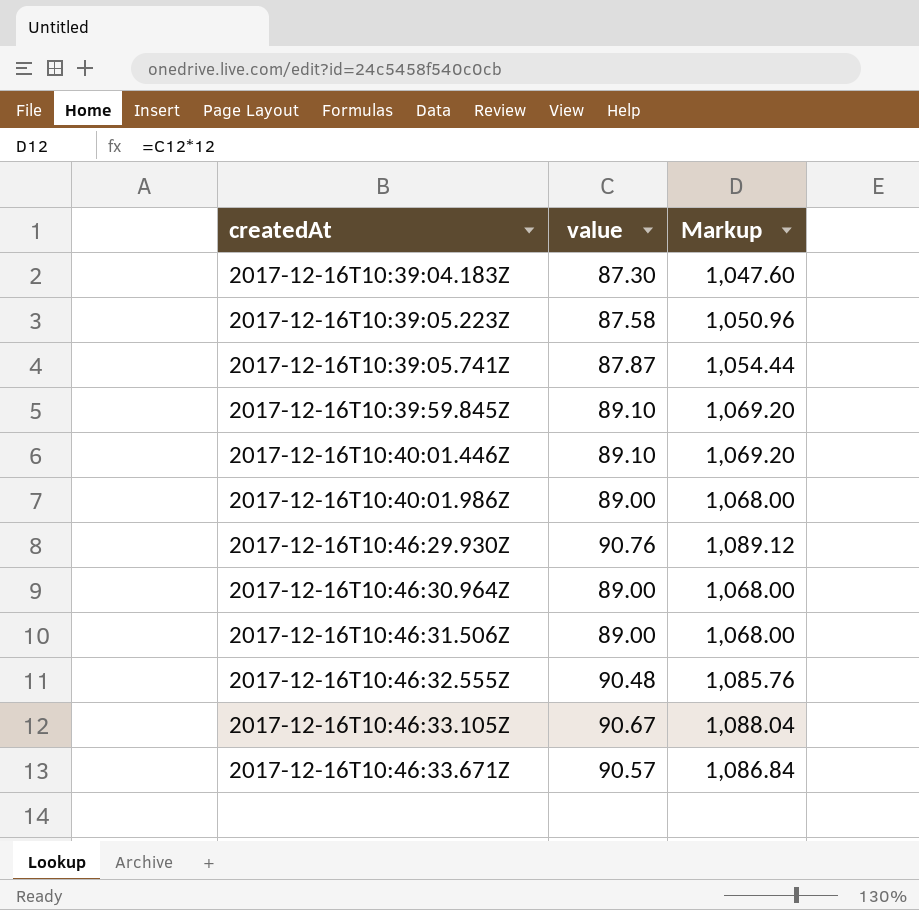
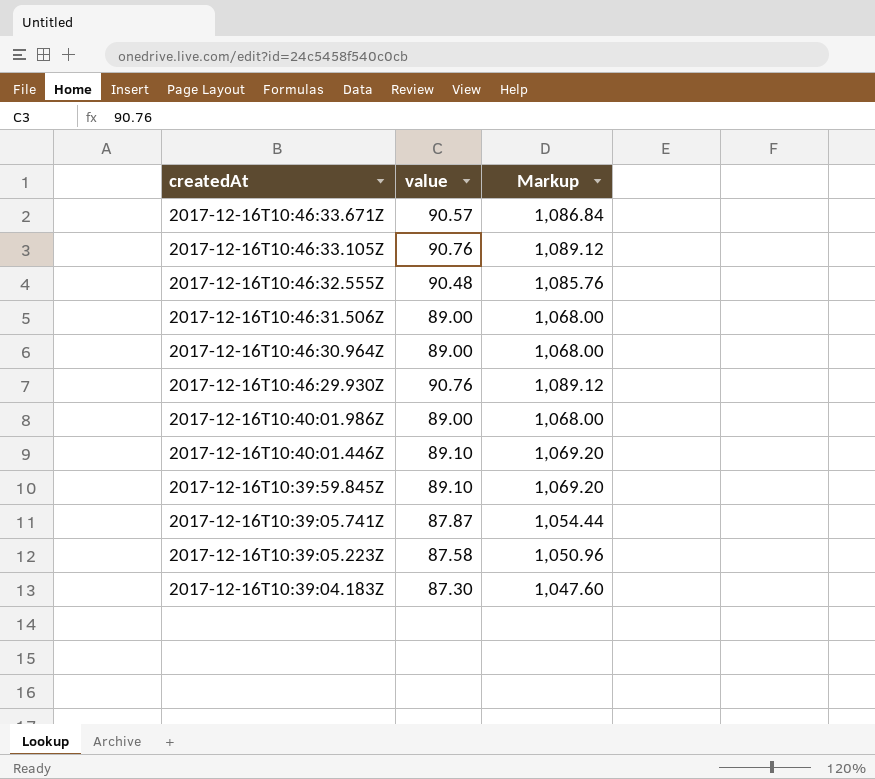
row order: createdAt ascending -> createdAt descending
2017-12-16T10:46:33.105Z | value: 90.67 -> 90.76
2017-12-16T10:46:33.105Z | Markup: 1,088.04 -> 1,089.12

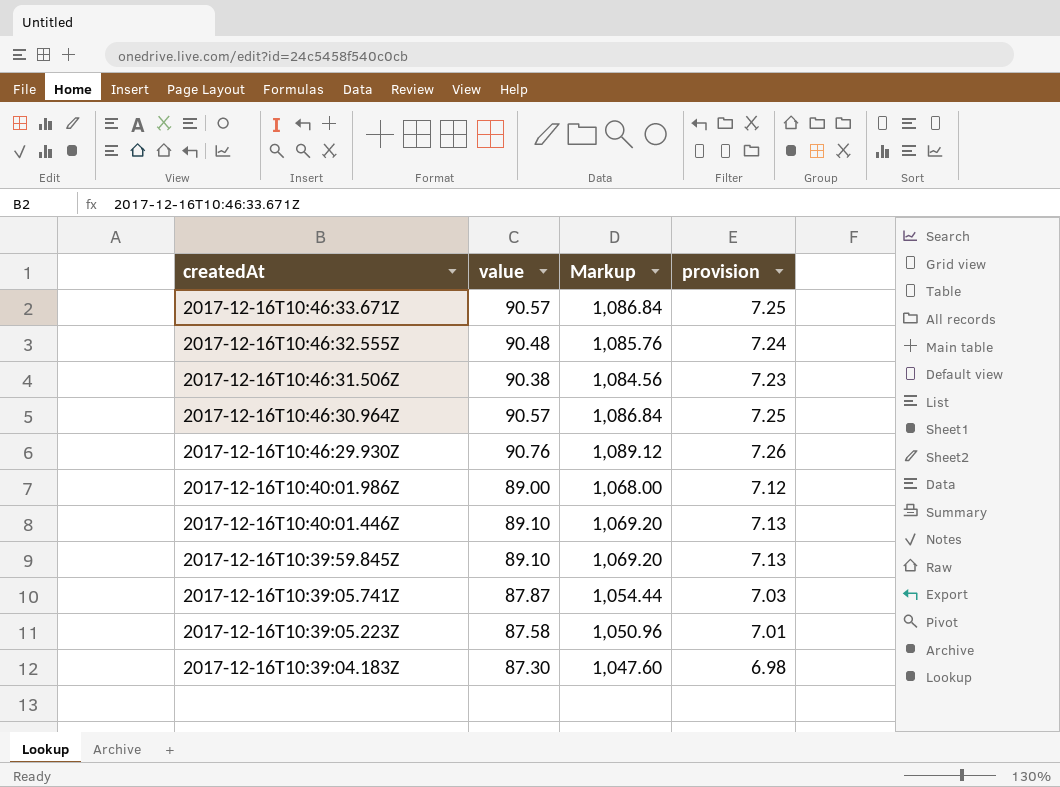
column provision | formula: none -> [value] * 0.08
row 2017-12-16T10:46:33.105Z: 90.76 | 1,089.12 -> none
2017-12-16T10:46:31.506Z | value: 89.00 -> 90.38
2017-12-16T10:46:31.506Z | Markup: 1,068.00 -> 1,084.56
2017-12-16T10:46:30.964Z | value: 89.00 -> 90.57
2017-12-16T10:46:30.964Z | Markup: 1,068.00 -> 1,086.84

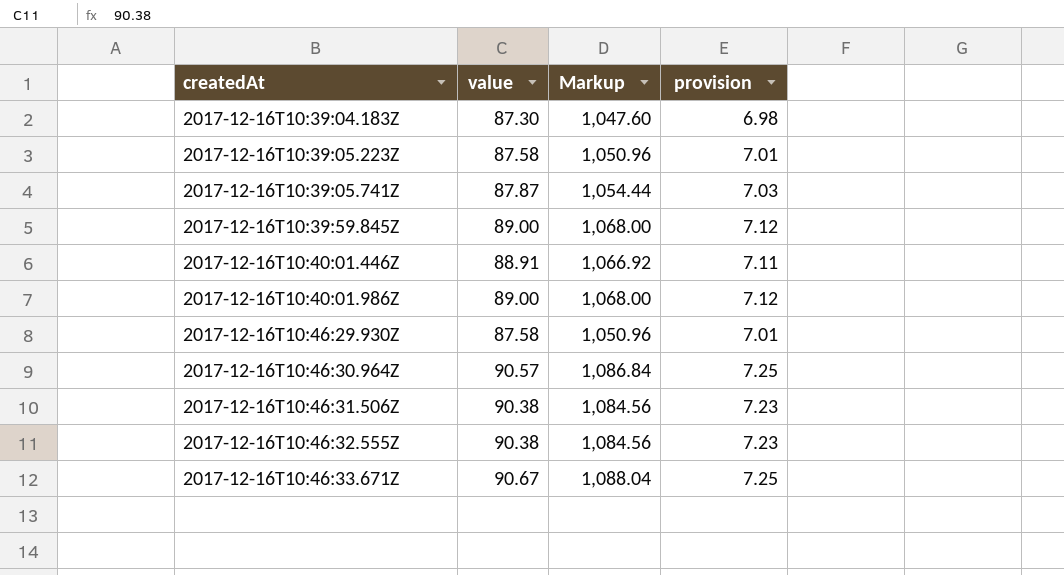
row order: createdAt descending -> createdAt ascending
2017-12-16T10:39:59.845Z | value: 89.10 -> 89.00
2017-12-16T10:39:59.845Z | Markup: 1,069.20 -> 1,068.00
2017-12-16T10:39:59.845Z | provision: 7.13 -> 7.12
2017-12-16T10:40:01.446Z | value: 89.10 -> 88.91
2017-12-16T10:40:01.446Z | Markup: 1,069.20 -> 1,066.92
2017-12-16T10:40:01.446Z | provision: 7.13 -> 7.11
2017-12-16T10:46:29.930Z | value: 90.76 -> 87.58
2017-12-16T10:46:29.930Z | Markup: 1,089.12 -> 1,050.96
2017-12-16T10:46:29.930Z | provision: 7.26 -> 7.01
2017-12-16T10:46:32.555Z | value: 90.48 -> 90.38
2017-12-16T10:46:32.555Z | Markup: 1,085.76 -> 1,084.56
2017-12-16T10:46:32.555Z | provision: 7.24 -> 7.23
2017-12-16T10:46:33.671Z | value: 90.57 -> 90.67
2017-12-16T10:46:33.671Z | Markup: 1,086.84 -> 1,088.04

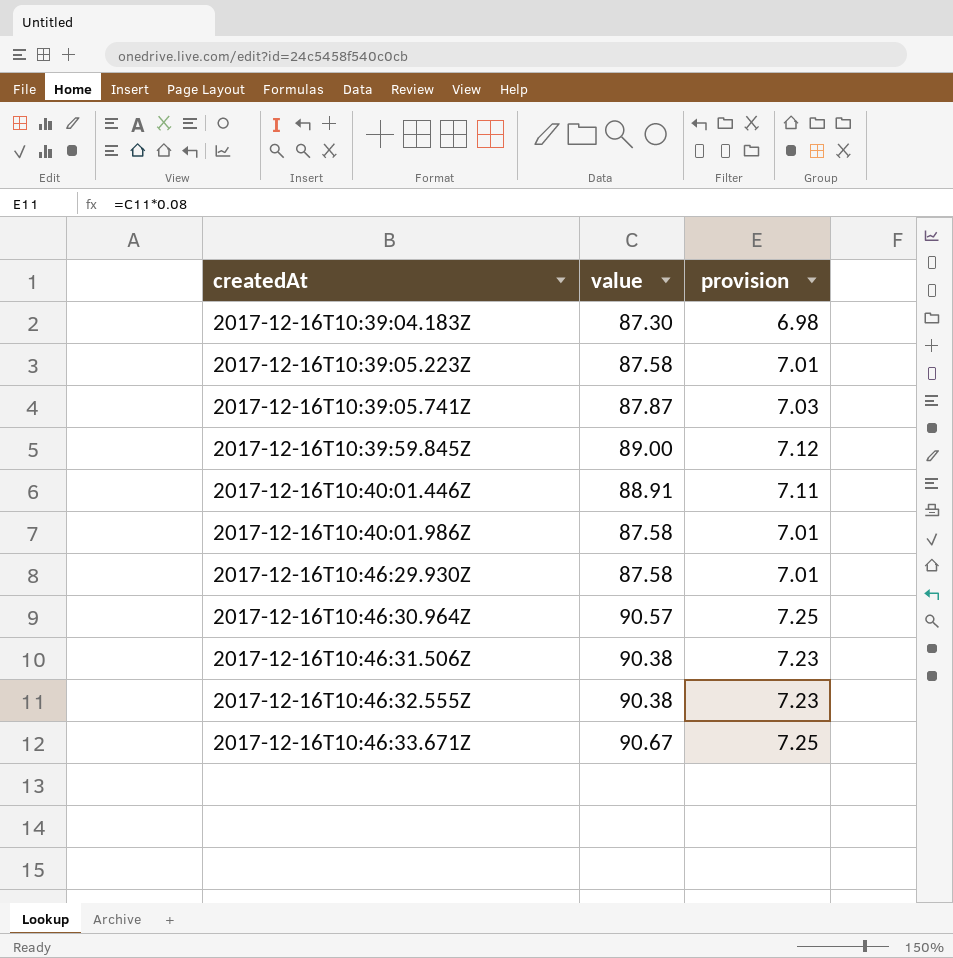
column Markup | formula: [value] * 12 -> none
2017-12-16T10:40:01.986Z | value: 89.00 -> 87.58
2017-12-16T10:40:01.986Z | provision: 7.12 -> 7.01

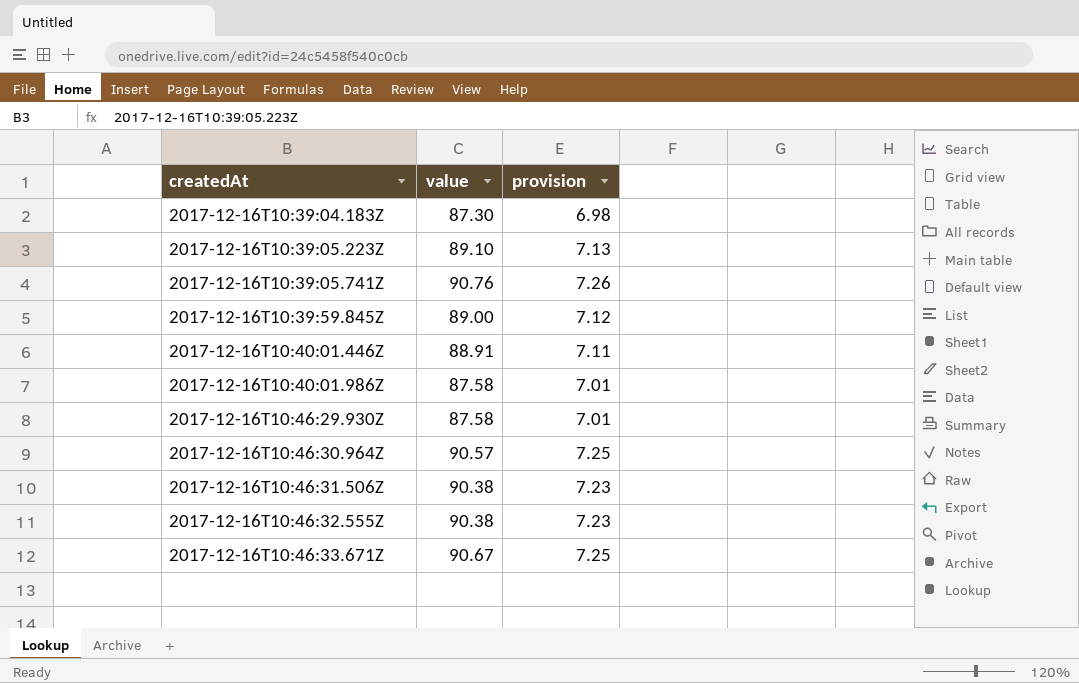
2017-12-16T10:39:05.223Z | value: 87.58 -> 89.10
2017-12-16T10:39:05.223Z | provision: 7.01 -> 7.13
2017-12-16T10:39:05.741Z | value: 87.87 -> 90.76
2017-12-16T10:39:05.741Z | provision: 7.03 -> 7.26

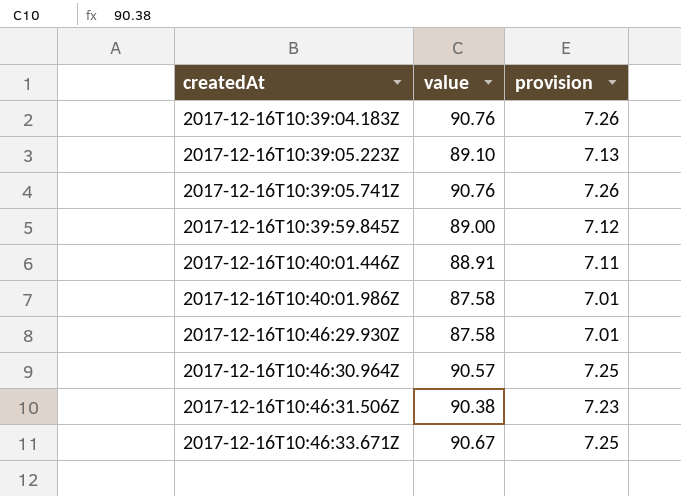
row 2017-12-16T10:46:32.555Z: 90.38 | 7.23 -> none
2017-12-16T10:39:04.183Z | value: 87.30 -> 90.76
2017-12-16T10:39:04.183Z | provision: 6.98 -> 7.26

